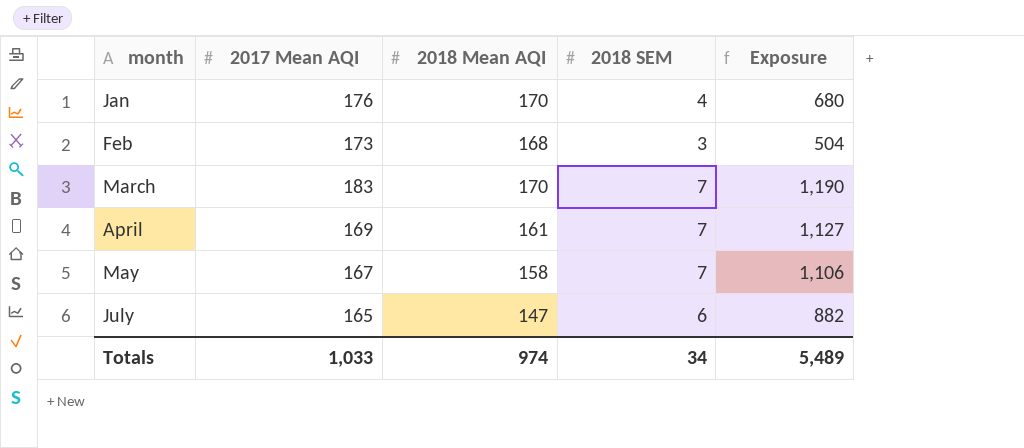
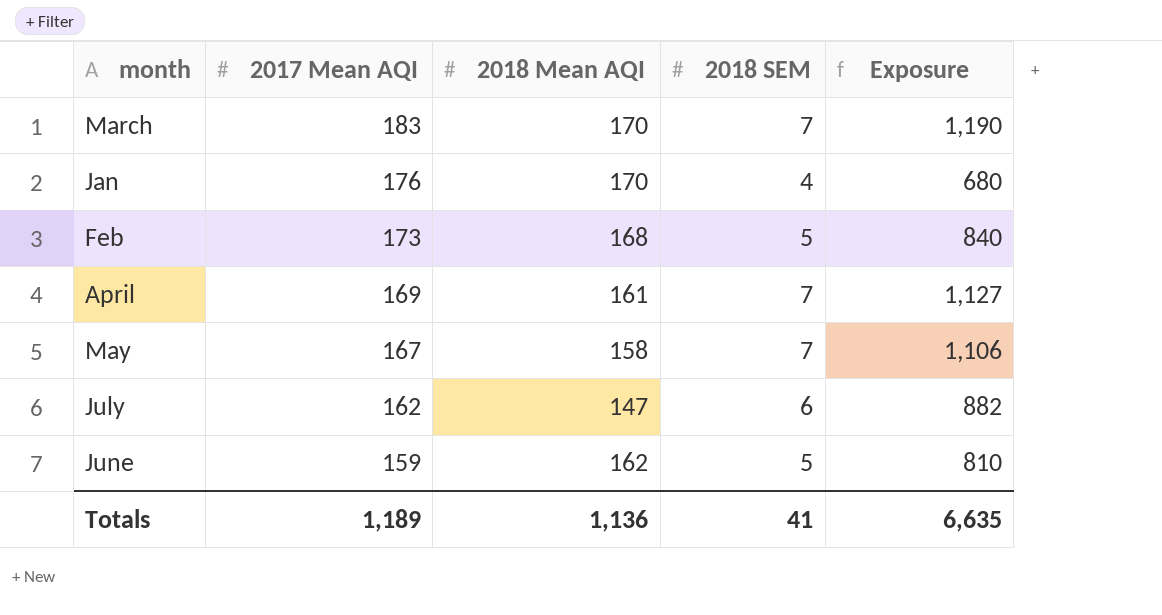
row order: month ascending -> 2017 Mean AQI descending
Feb | 2018 SEM: 3 -> 5
Feb | Exposure: 504 -> 840
July | 2017 Mean AQI: 165 -> 162
row June: none -> 159 | 162 | 5 | 810
Totals | 2017 Mean AQI: 1,033 -> 1,189
Totals | 2018 Mean AQI: 974 -> 1,136
Totals | 2018 SEM: 34 -> 41
Totals | Exposure: 5,489 -> 6,635

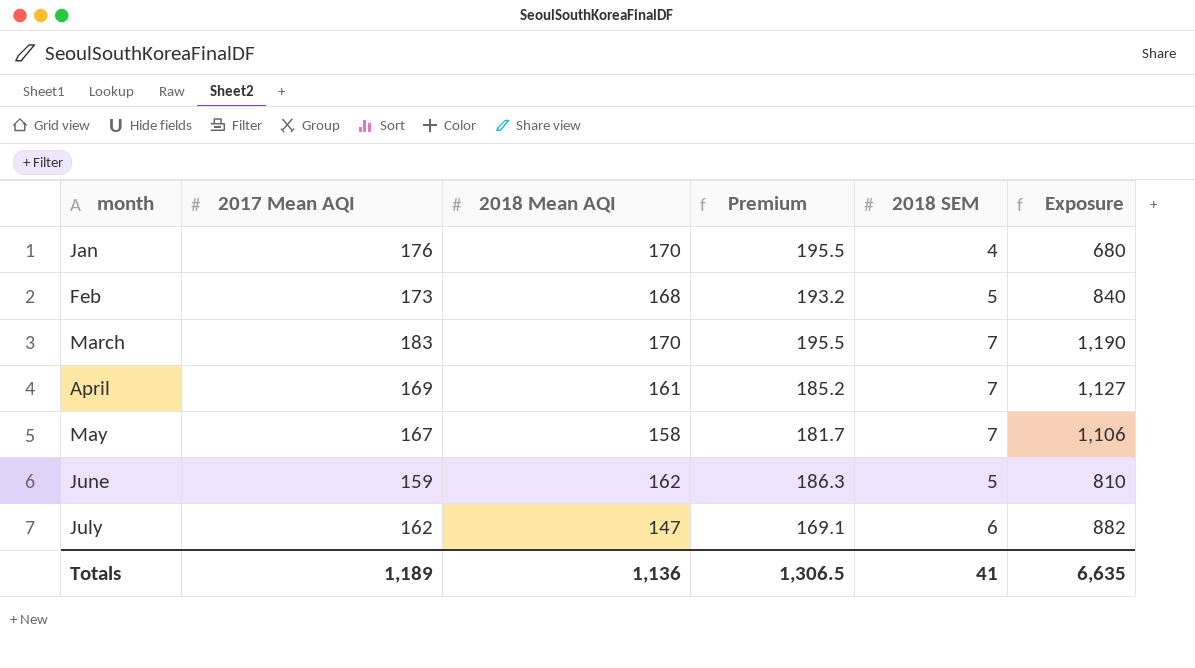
row order: 2017 Mean AQI descending -> month ascending
column Premium | formula: none -> [2018 Mean AQI] * 1.15

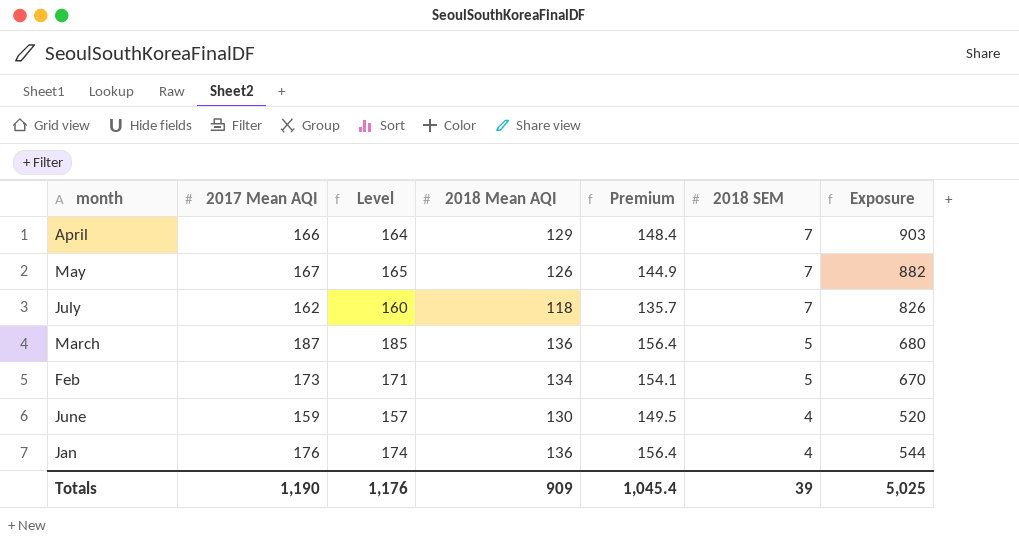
row order: month ascending -> 2018 SEM descending
column Level | formula: none -> [2017 Mean AQI] - 2
April | 2017 Mean AQI: 169 -> 166
April | 2018 Mean AQI: 161 -> 129
April | Premium: 185.2 -> 148.4
April | Exposure: 1,127 -> 903
May | 2018 Mean AQI: 158 -> 126
May | Premium: 181.7 -> 144.9
May | Exposure: 1,106 -> 882
July | 2018 Mean AQI: 147 -> 118
July | Premium: 169.1 -> 135.7
July | 2018 SEM: 6 -> 7
July | Exposure: 882 -> 826
March | 2017 Mean AQI: 183 -> 187
March | 2018 Mean AQI: 170 -> 136
March | Premium: 195.5 -> 156.4
March | 2018 SEM: 7 -> 5
March | Exposure: 1,190 -> 680
Feb | 2018 Mean AQI: 168 -> 134
Feb | Premium: 193.2 -> 154.1
Feb | Exposure: 840 -> 670
June | 2018 Mean AQI: 162 -> 130
June | Premium: 186.3 -> 149.5
June | 2018 SEM: 5 -> 4
June | Exposure: 810 -> 520
Jan | 2018 Mean AQI: 170 -> 136
Jan | Premium: 195.5 -> 156.4
Jan | Exposure: 680 -> 544
Totals | 2017 Mean AQI: 1,189 -> 1,190
Totals | 2018 Mean AQI: 1,136 -> 909
Totals | Premium: 1,306.5 -> 1,045.4
Totals | 2018 SEM: 41 -> 39
Totals | Exposure: 6,635 -> 5,025

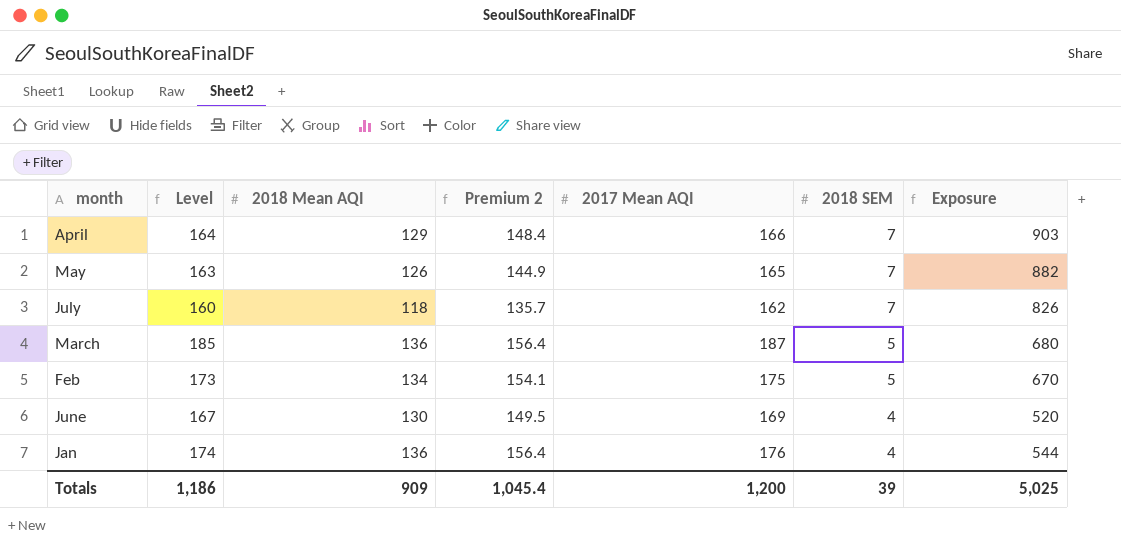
column name: Premium -> Premium 2
column 2017 Mean AQI | position: 2 -> 5
May | Level: 165 -> 163
May | 2017 Mean AQI: 167 -> 165
Feb | Level: 171 -> 173
Feb | 2017 Mean AQI: 173 -> 175
June | Level: 157 -> 167
June | 2017 Mean AQI: 159 -> 169
Totals | Level: 1,176 -> 1,186
Totals | 2017 Mean AQI: 1,190 -> 1,200

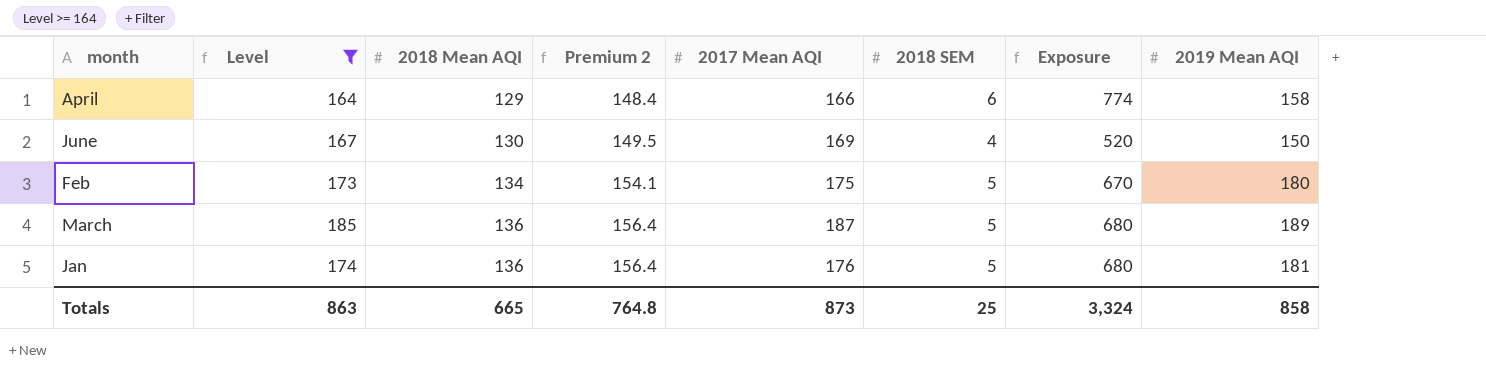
filter: none -> Level >= 164
row order: 2018 SEM descending -> 2018 Mean AQI ascending
column 2019 Mean AQI | position: none -> 8
April | 2018 SEM: 7 -> 6
April | Exposure: 903 -> 774
Jan | 2018 SEM: 4 -> 5
Jan | Exposure: 544 -> 680
Totals | Level: 1,186 -> 863
Totals | 2018 Mean AQI: 909 -> 665
Totals | Premium 2: 1,045.4 -> 764.8
Totals | 2017 Mean AQI: 1,200 -> 873
Totals | 2018 SEM: 39 -> 25
Totals | Exposure: 5,025 -> 3,324

